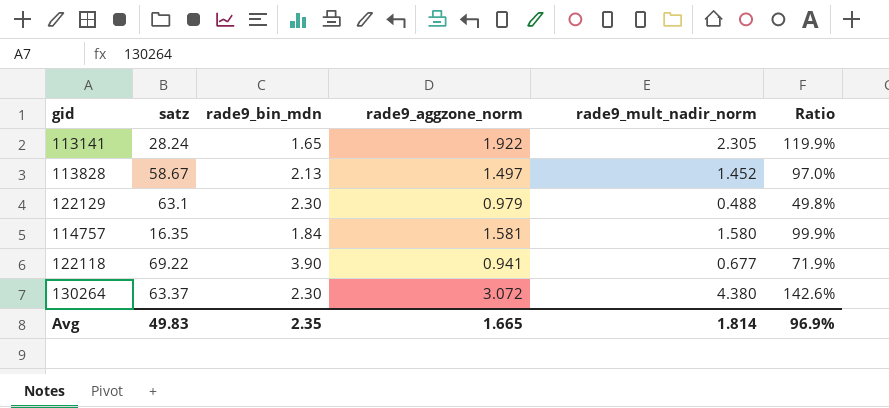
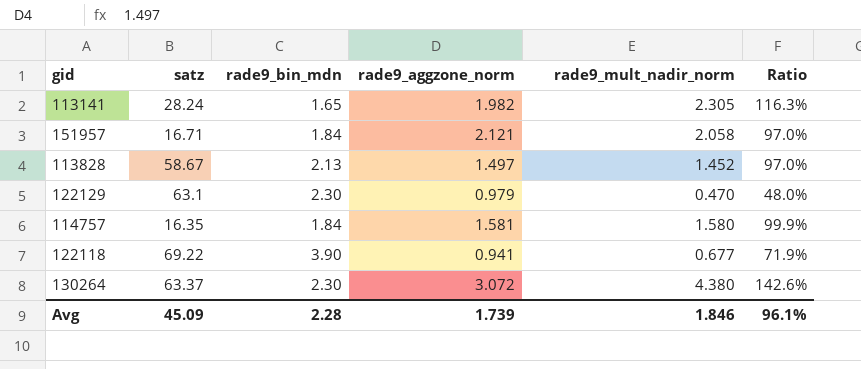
113141 | rade9_aggzone_norm: 1.922 -> 1.982
113141 | Ratio: 119.9% -> 116.3%
row 151957: none -> 16.71 | 1.84 | 2.121 | 2.058 | 97.0%
122129 | rade9_mult_nadir_norm: 0.488 -> 0.470
122129 | Ratio: 49.8% -> 48.0%
Avg | satz: 49.83 -> 45.09
Avg | rade9_bin_mdn: 2.35 -> 2.28
Avg | rade9_aggzone_norm: 1.665 -> 1.739
Avg | rade9_mult_nadir_norm: 1.814 -> 1.846
Avg | Ratio: 96.9% -> 96.1%

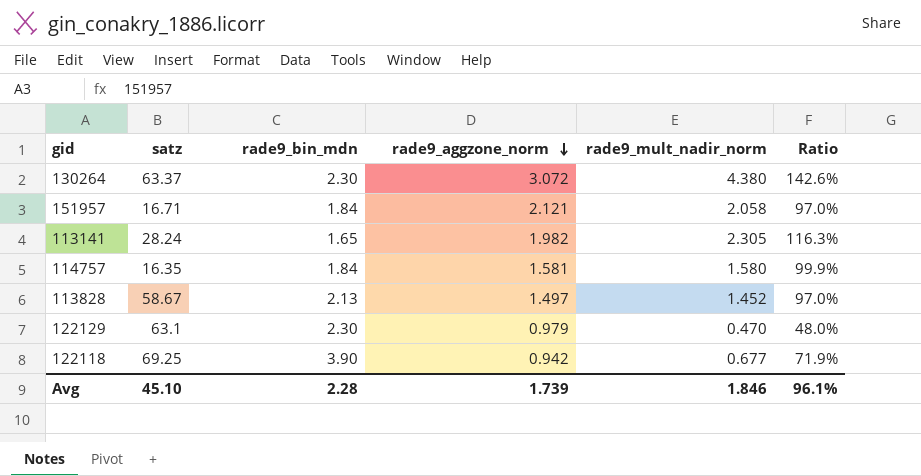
row order: none -> rade9_aggzone_norm descending
122118 | satz: 69.22 -> 69.25
122118 | rade9_aggzone_norm: 0.941 -> 0.942
Avg | satz: 45.09 -> 45.10

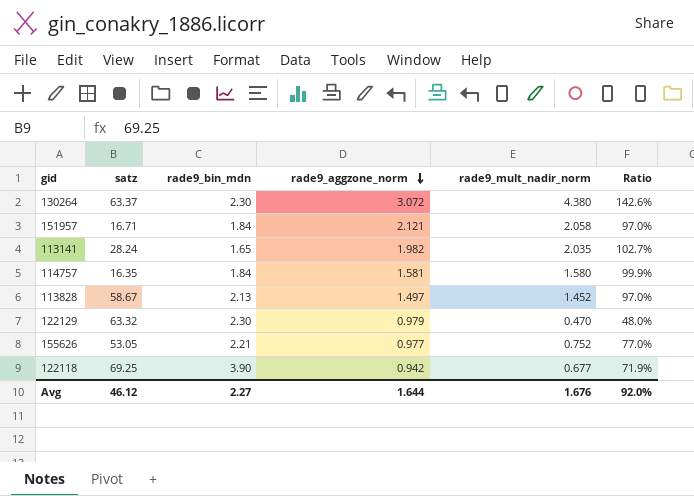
113141 | rade9_mult_nadir_norm: 2.305 -> 2.035
113141 | Ratio: 116.3% -> 102.7%
122129 | satz: 63.1 -> 63.32
row 155626: none -> 53.05 | 2.21 | 0.977 | 0.752 | 77.0%
Avg | satz: 45.10 -> 46.12
Avg | rade9_bin_mdn: 2.28 -> 2.27
Avg | rade9_aggzone_norm: 1.739 -> 1.644
Avg | rade9_mult_nadir_norm: 1.846 -> 1.676
Avg | Ratio: 96.1% -> 92.0%

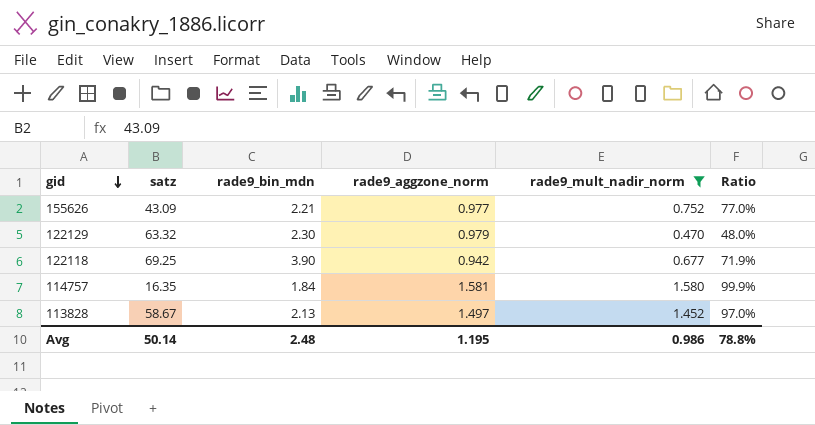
filter: none -> rade9_mult_nadir_norm <= 1.580
row order: rade9_aggzone_norm descending -> gid descending
155626 | satz: 53.05 -> 43.09
Avg | satz: 46.12 -> 50.14
Avg | rade9_bin_mdn: 2.27 -> 2.48
Avg | rade9_aggzone_norm: 1.644 -> 1.195
Avg | rade9_mult_nadir_norm: 1.676 -> 0.986
Avg | Ratio: 92.0% -> 78.8%

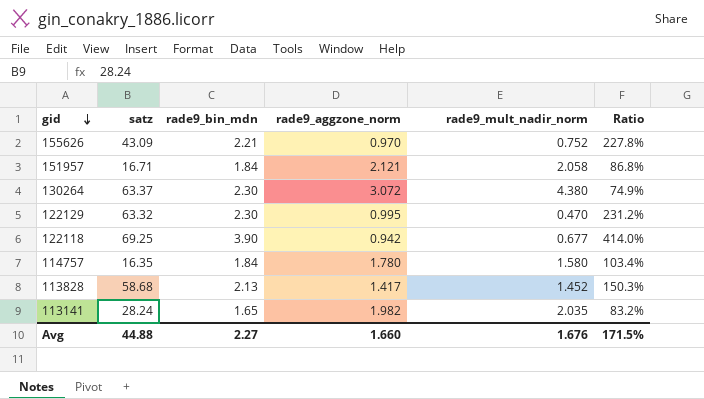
filter: rade9_mult_nadir_norm <= 1.580 -> none
column Ratio | formula: [rade9_mult_nadir_norm] / [rade9_aggzone_norm] -> [rade9_bin_mdn] / [rade9_aggzone_norm]
155626 | rade9_aggzone_norm: 0.977 -> 0.970
122129 | rade9_aggzone_norm: 0.979 -> 0.995
114757 | rade9_aggzone_norm: 1.581 -> 1.780
113828 | satz: 58.67 -> 58.68
113828 | rade9_aggzone_norm: 1.497 -> 1.417
Avg | satz: 50.14 -> 44.88
Avg | rade9_bin_mdn: 2.48 -> 2.27
Avg | rade9_aggzone_norm: 1.195 -> 1.660
Avg | rade9_mult_nadir_norm: 0.986 -> 1.676
Avg | Ratio: 78.8% -> 171.5%

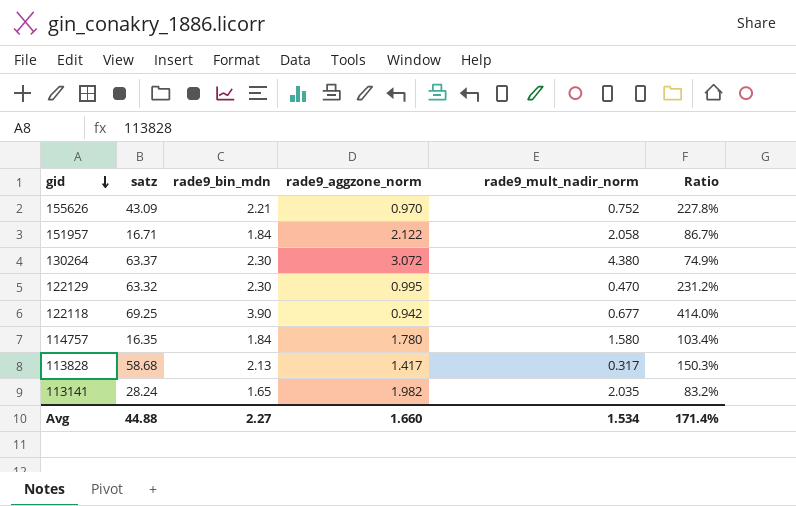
151957 | rade9_aggzone_norm: 2.121 -> 2.122
151957 | Ratio: 86.8% -> 86.7%
113828 | rade9_mult_nadir_norm: 1.452 -> 0.317
Avg | rade9_mult_nadir_norm: 1.676 -> 1.534
Avg | Ratio: 171.5% -> 171.4%

